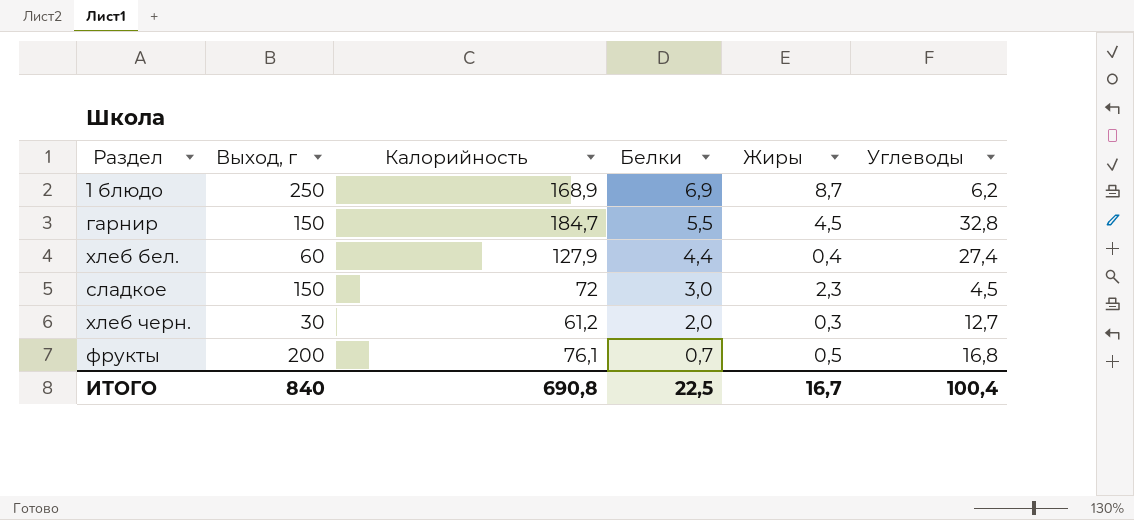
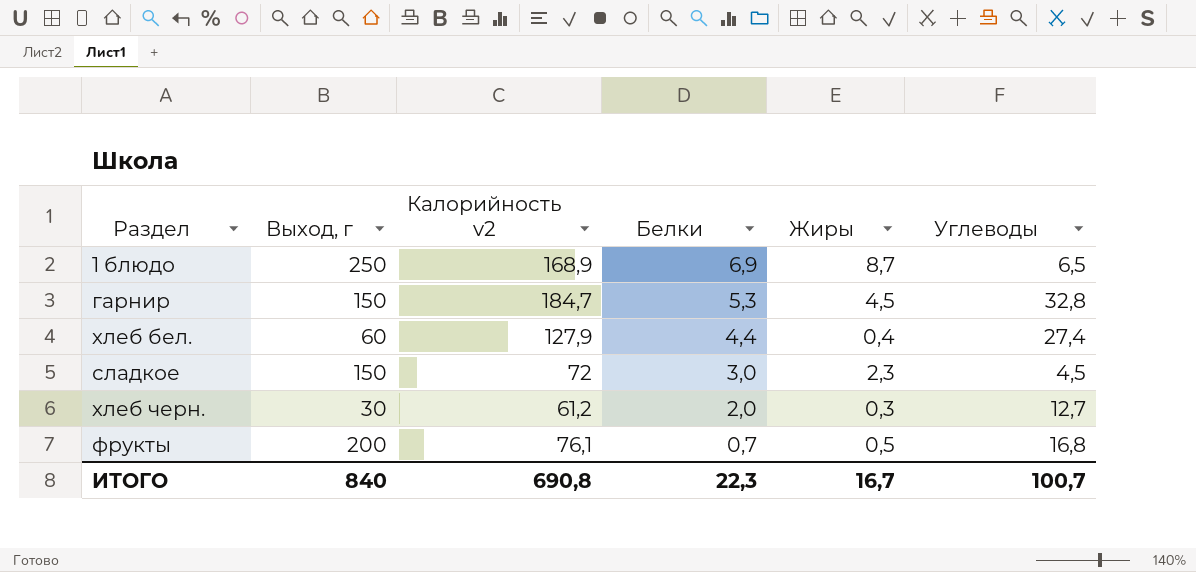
column name: Калорийность -> Калорийность v2
1 блюдо | Углеводы: 6,2 -> 6,5
гарнир | Белки: 5,5 -> 5,3
ИТОГО | Белки: 22,5 -> 22,3
ИТОГО | Углеводы: 100,4 -> 100,7

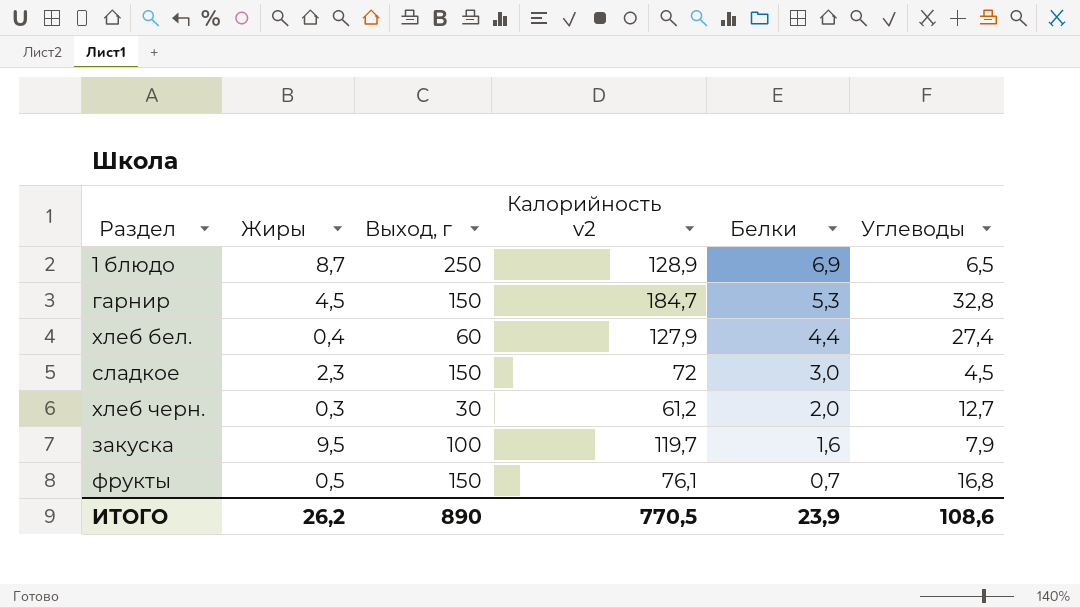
column Жиры | position: 5 -> 2
1 блюдо | Калорийность v2: 168,9 -> 128,9
row закуска: none -> 9,5 | 100 | 119,7 | 1,6 | 7,9
фрукты | Выход, г: 200 -> 150
ИТОГО | Жиры: 16,7 -> 26,2
ИТОГО | Выход, г: 840 -> 890
ИТОГО | Калорийность v2: 690,8 -> 770,5
ИТОГО | Белки: 22,3 -> 23,9
ИТОГО | Углеводы: 100,7 -> 108,6

